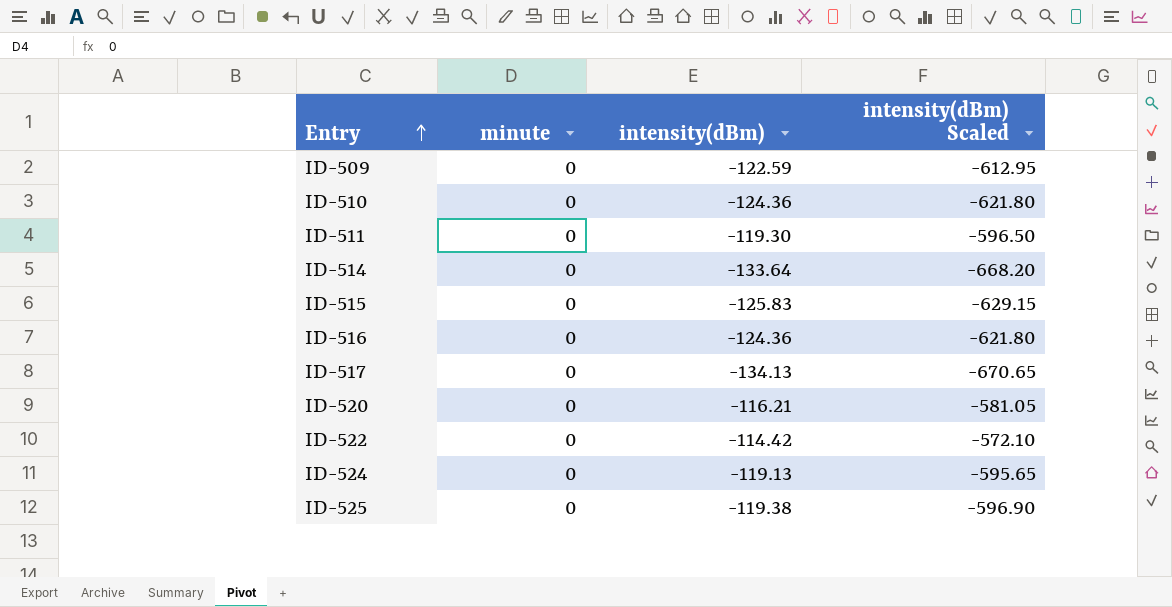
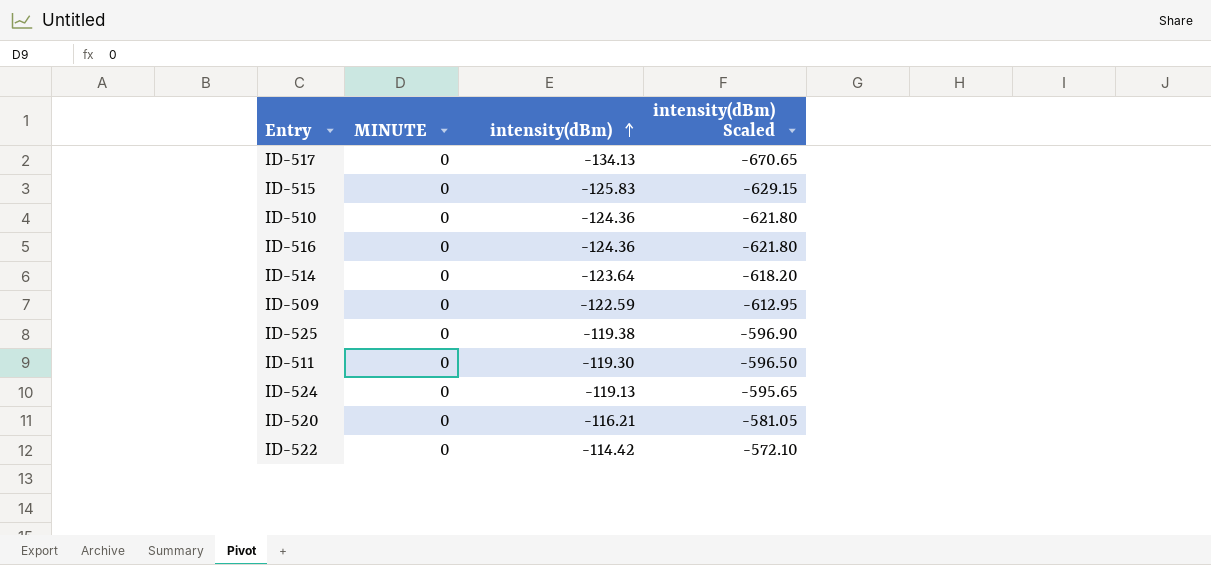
row order: Entry ascending -> intensity(dBm) ascending
column name: minute -> MINUTE
ID-514 | intensity(dBm): -133.64 -> -123.64
ID-514 | intensity(dBm) Scaled: -668.20 -> -618.20

